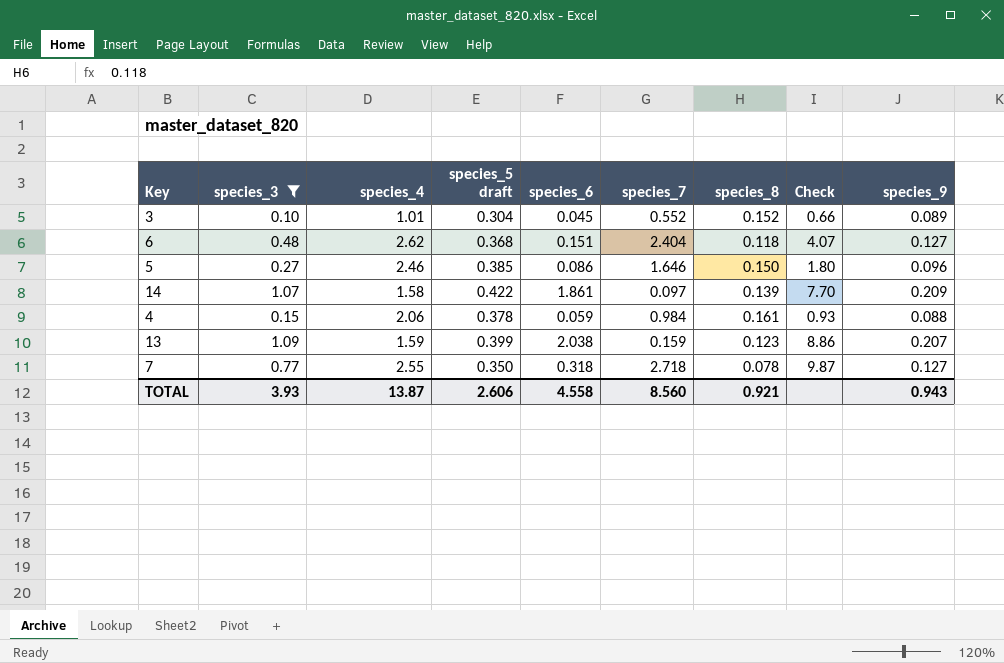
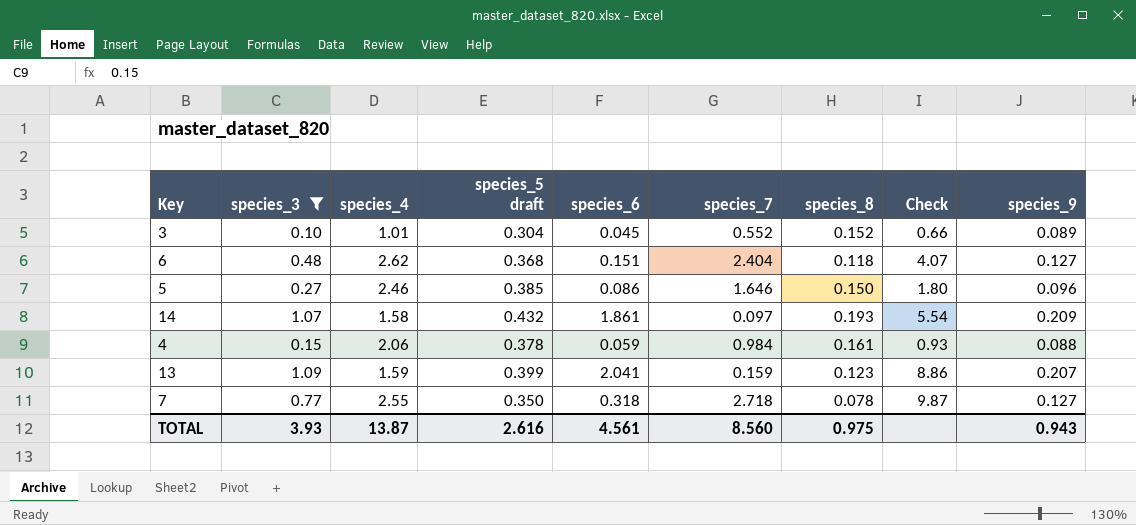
14 | species_5 draft: 0.422 -> 0.432
14 | species_8: 0.139 -> 0.193
14 | Check: 7.70 -> 5.54
13 | species_6: 2.038 -> 2.041
TOTAL | species_5 draft: 2.606 -> 2.616
TOTAL | species_6: 4.558 -> 4.561
TOTAL | species_8: 0.921 -> 0.975

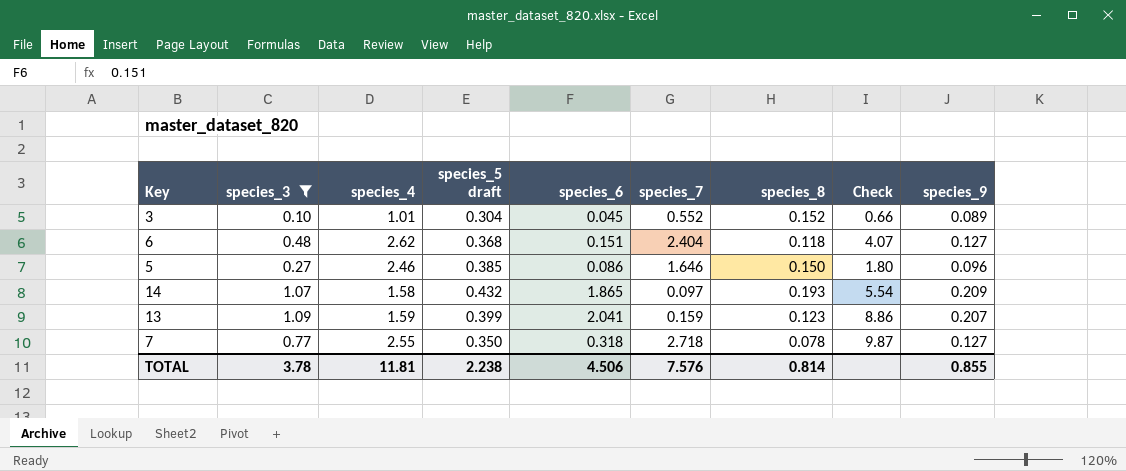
row 4: 0.15 | 2.06 | 0.378 | 0.059 | 0.984 | 0.161 | 0.93 | 0.088 -> none
14 | species_6: 1.861 -> 1.865
TOTAL | species_3: 3.93 -> 3.78
TOTAL | species_4: 13.87 -> 11.81
TOTAL | species_5 draft: 2.616 -> 2.238
TOTAL | species_6: 4.561 -> 4.506
TOTAL | species_7: 8.560 -> 7.576
TOTAL | species_8: 0.975 -> 0.814
TOTAL | species_9: 0.943 -> 0.855

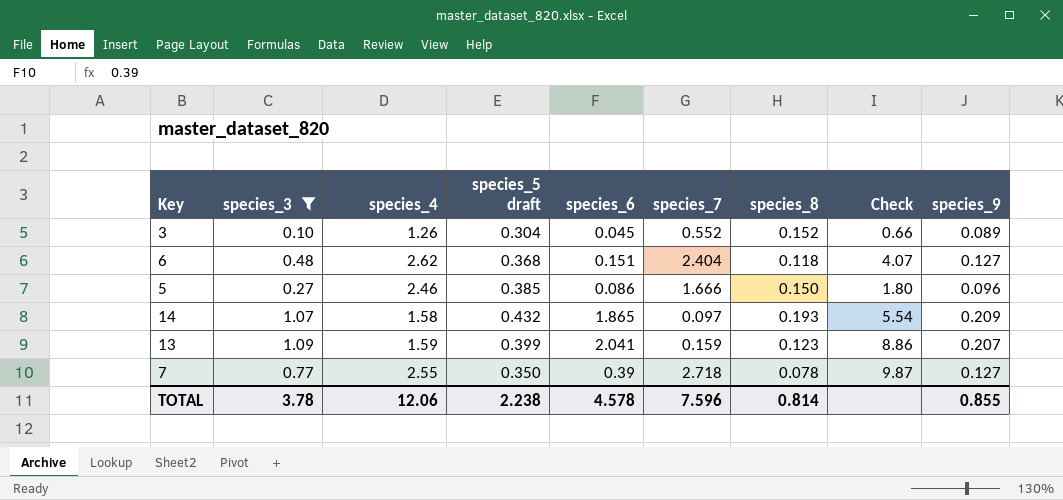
3 | species_4: 1.01 -> 1.26
5 | species_7: 1.646 -> 1.666
7 | species_6: 0.318 -> 0.39
TOTAL | species_4: 11.81 -> 12.06
TOTAL | species_6: 4.506 -> 4.578
TOTAL | species_7: 7.576 -> 7.596

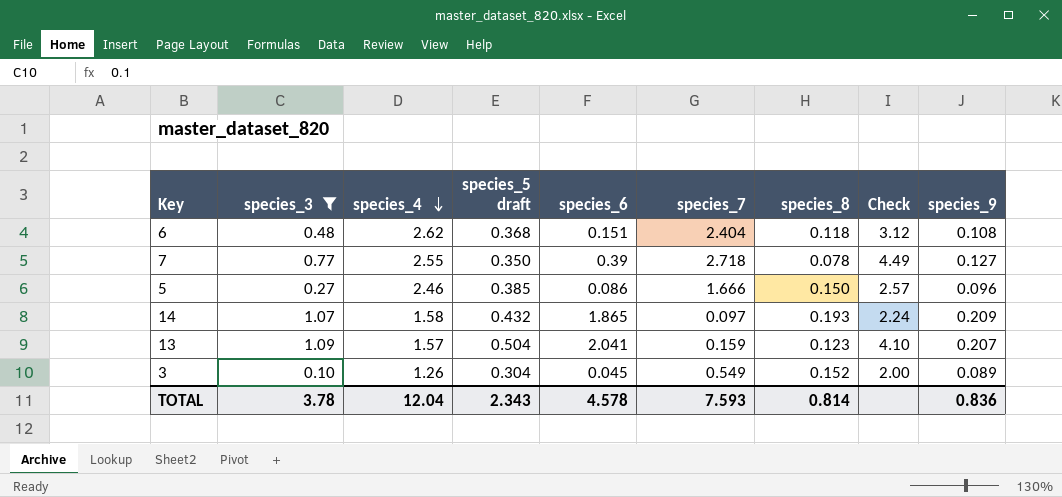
row order: none -> species_4 descending
column Check | formula: [species_3] / [species_8] -> [species_5 draft] / [species_8]
6 | species_9: 0.127 -> 0.108
13 | species_4: 1.59 -> 1.57
13 | species_5 draft: 0.399 -> 0.504
3 | species_7: 0.552 -> 0.549
TOTAL | species_4: 12.06 -> 12.04
TOTAL | species_5 draft: 2.238 -> 2.343
TOTAL | species_7: 7.596 -> 7.593
TOTAL | species_9: 0.855 -> 0.836

